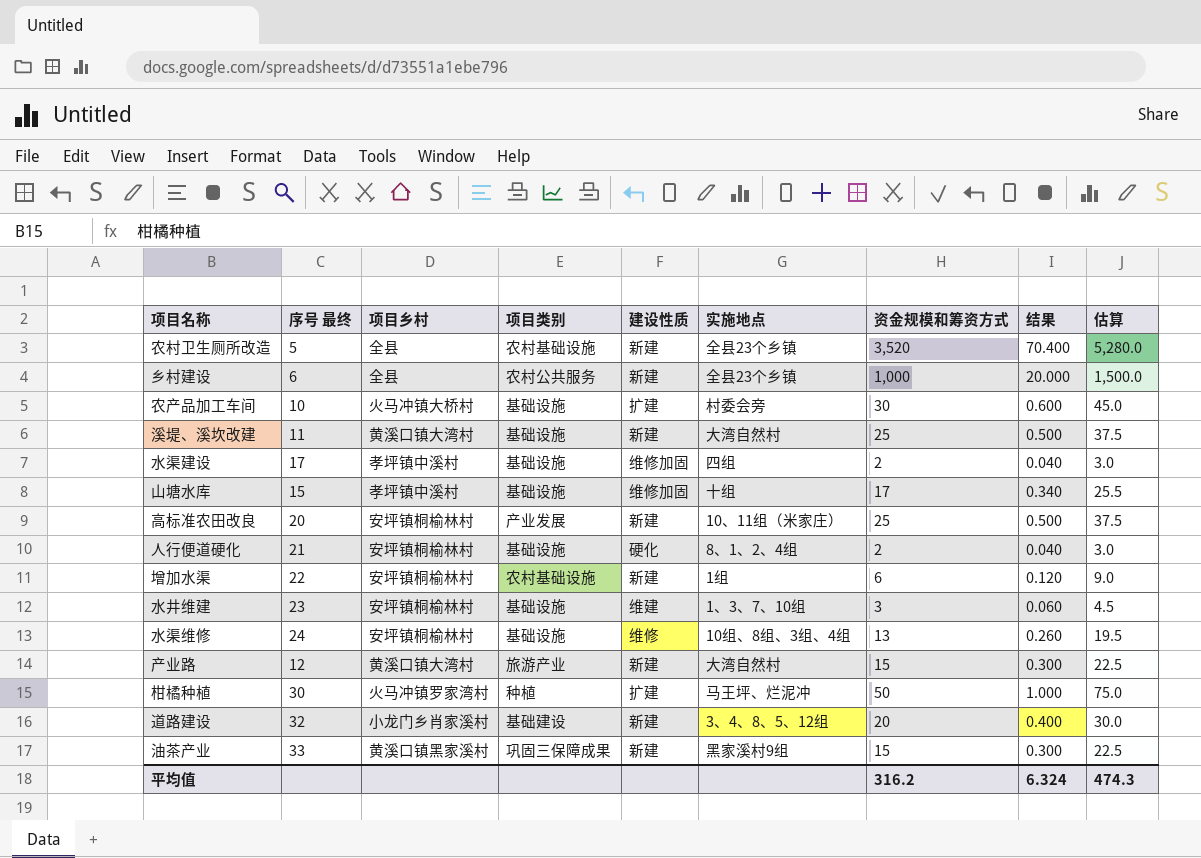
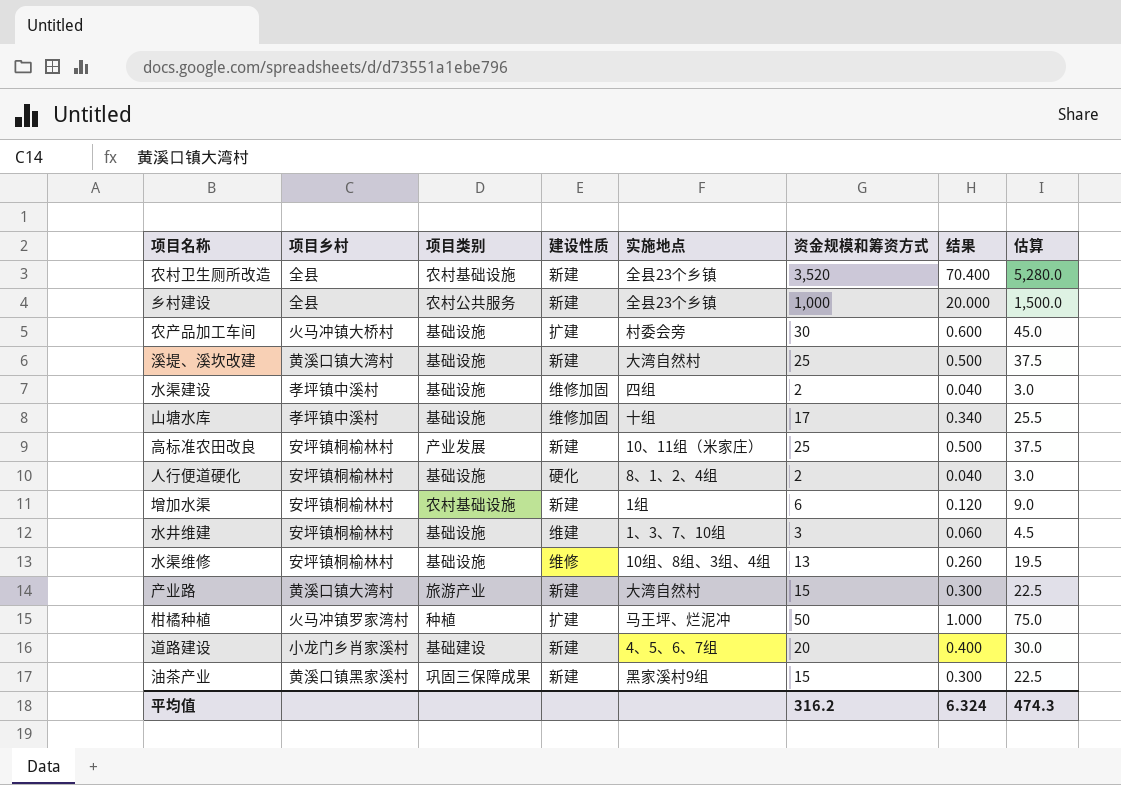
column 序号 最终 | position: 2 -> none
道路建设 | 实施地点: 3、4、8、5、12组 -> 4、5、6、7组

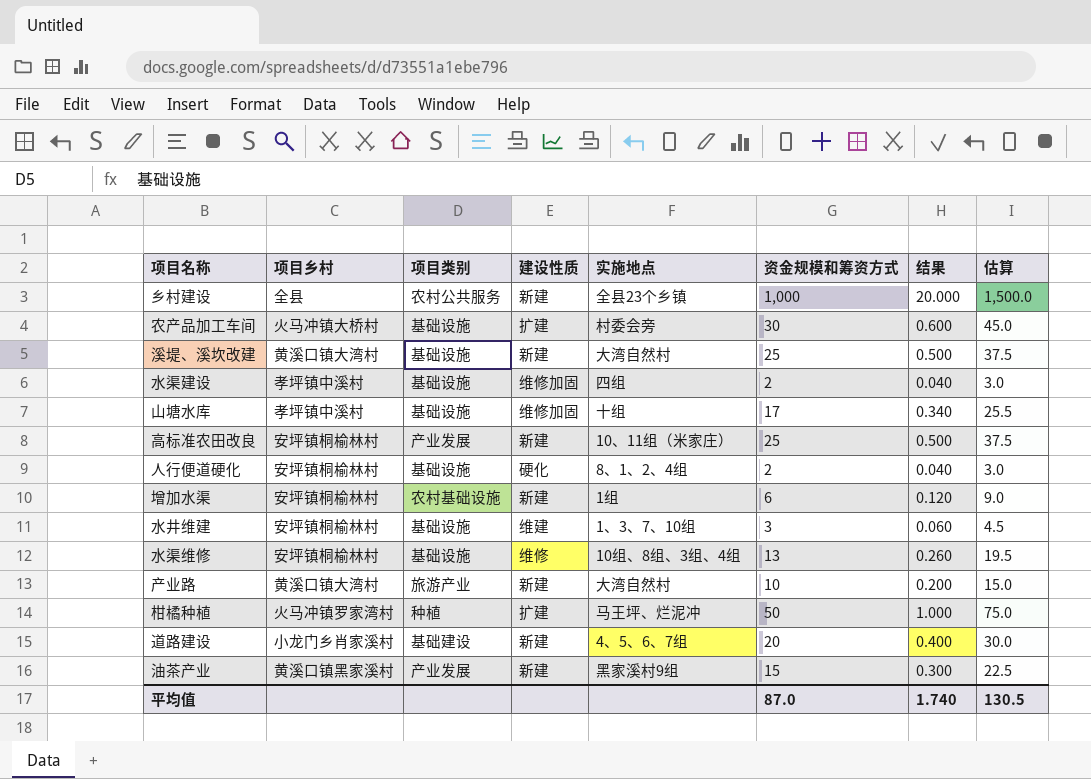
row 农村卫生厕所改造: 全县 | 农村基础设施 | 新建 | 全县23个乡镇 | 3,520 | 70.400 | 5,280.0 -> none
产业路 | 资金规模和筹资方式: 15 -> 10
产业路 | 结果: 0.300 -> 0.200
产业路 | 估算: 22.5 -> 15.0
油茶产业 | 项目类别: 巩固三保障成果 -> 产业发展
平均值 | 资金规模和筹资方式: 316.2 -> 87.0
平均值 | 结果: 6.324 -> 1.740
平均值 | 估算: 474.3 -> 130.5

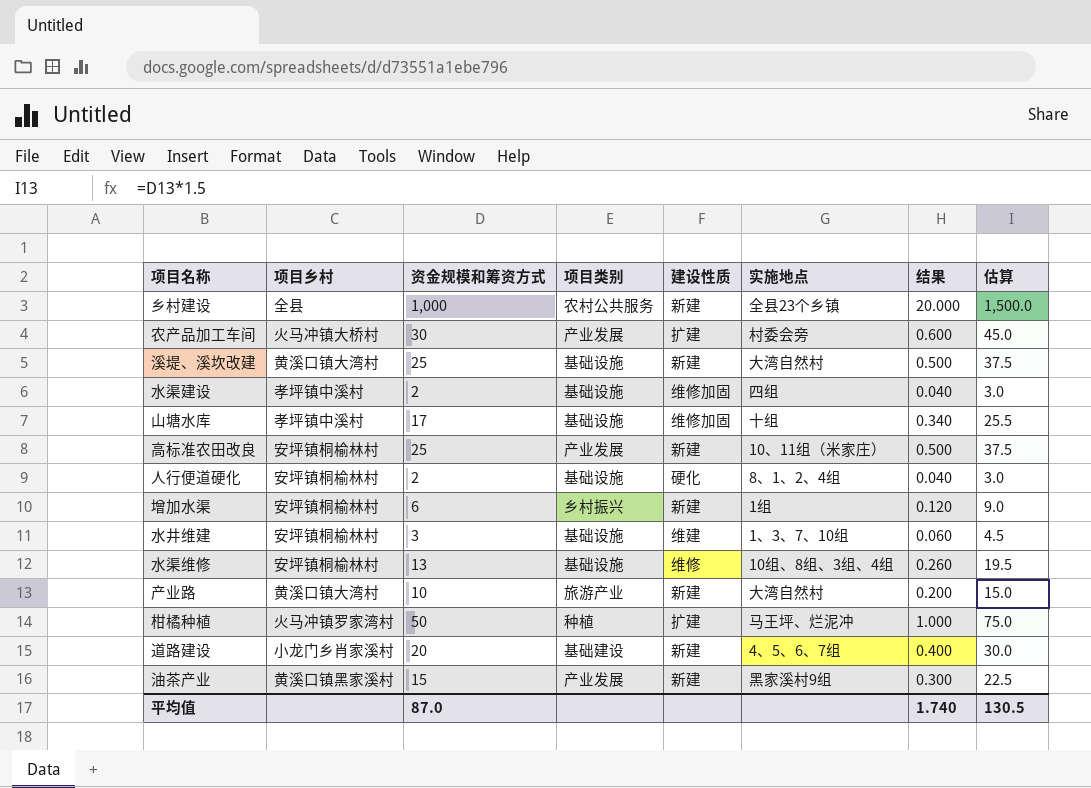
column 资金规模和筹资方式 | position: 6 -> 3
农产品加工车间 | 项目类别: 基础设施 -> 产业发展
增加水渠 | 项目类别: 农村基础设施 -> 乡村振兴

